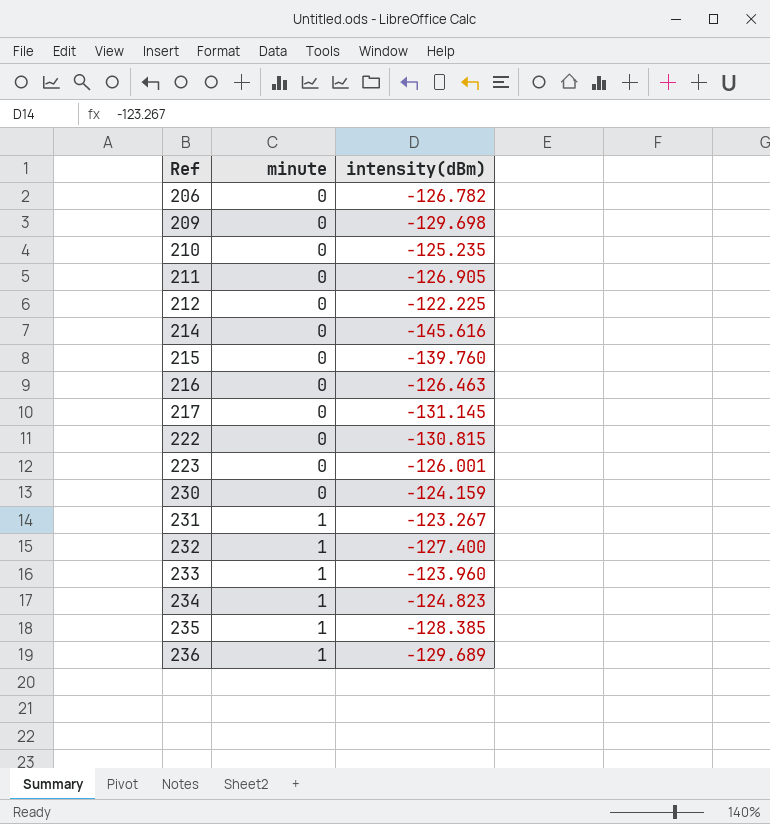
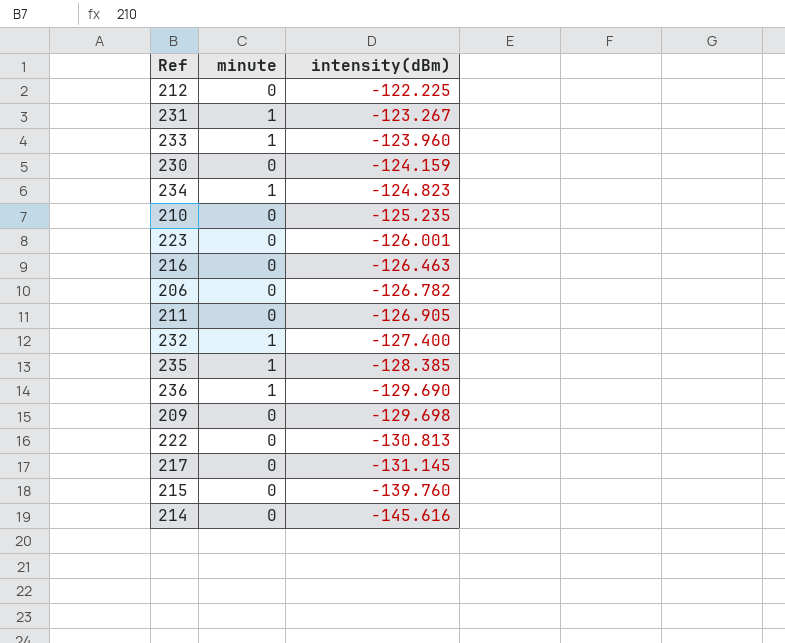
row order: Ref ascending -> intensity(dBm) descending
236 | intensity(dBm): -129.689 -> -129.690
222 | intensity(dBm): -130.815 -> -130.813

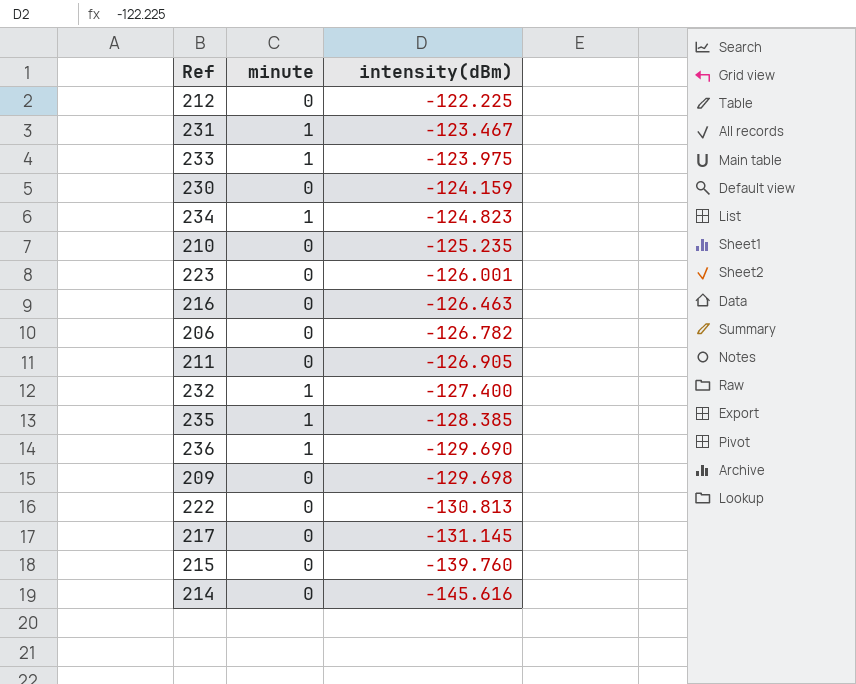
231 | intensity(dBm): -123.267 -> -123.467
233 | intensity(dBm): -123.960 -> -123.975

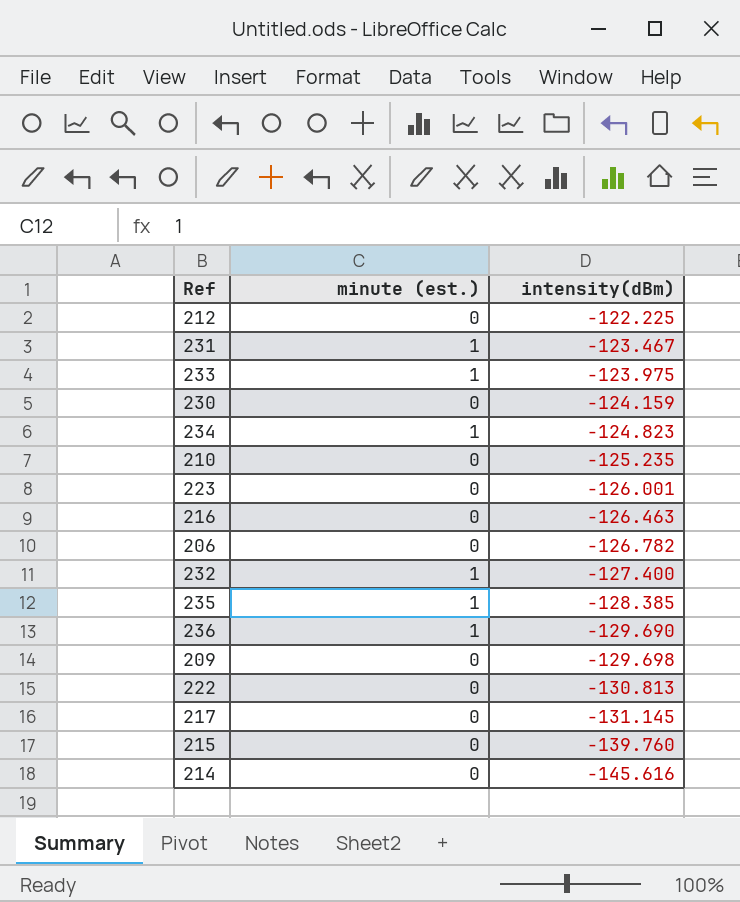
column name: minute -> minute (est.)
row 211: 0 | -126.905 -> none

